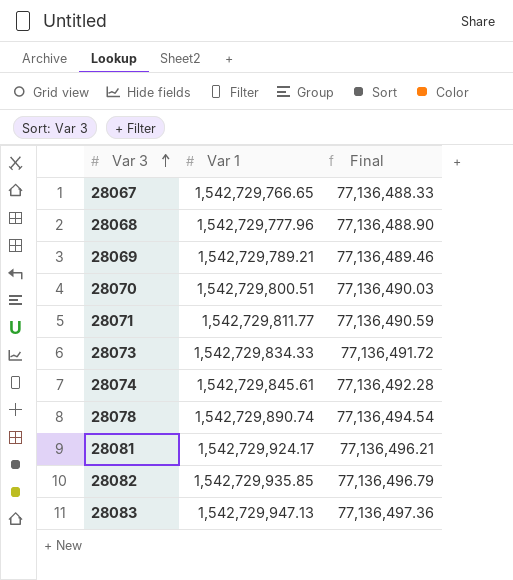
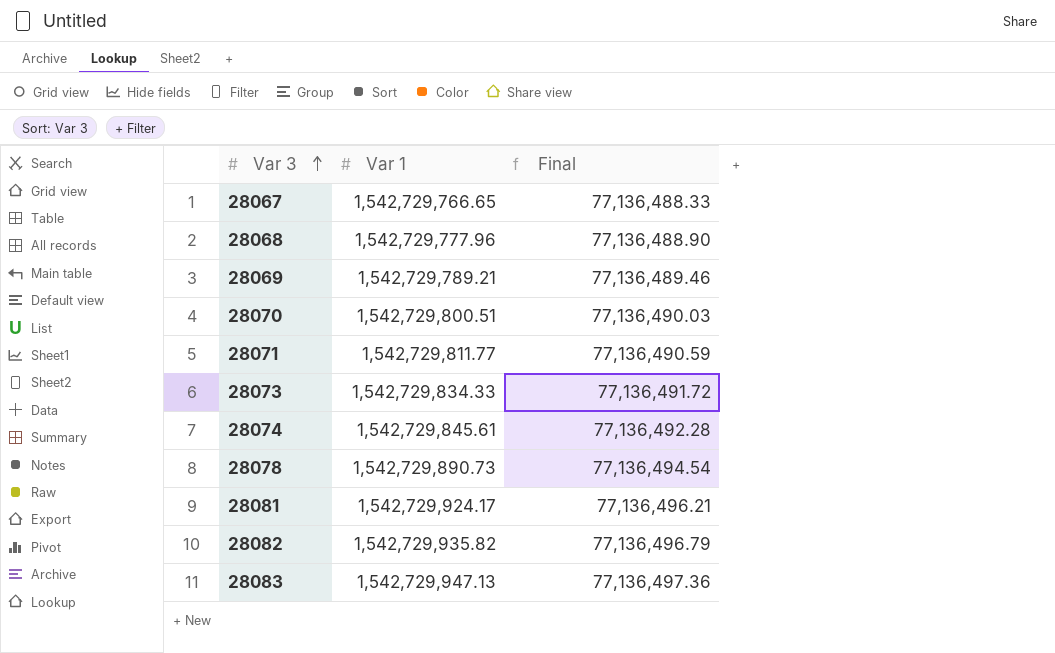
28078 | Var 1: 1,542,729,890.74 -> 1,542,729,890.73
28082 | Var 1: 1,542,729,935.85 -> 1,542,729,935.82

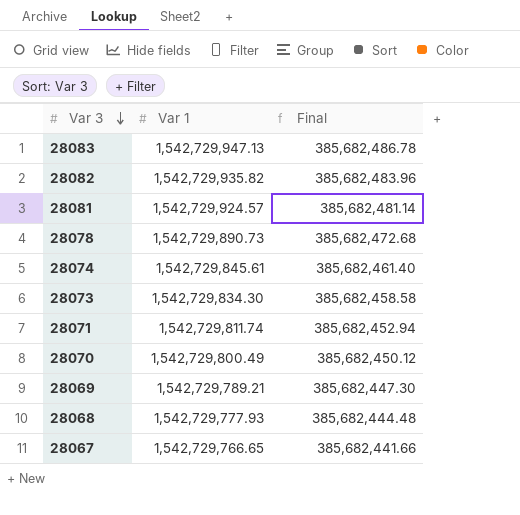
row order: Var 3 ascending -> Var 3 descending
column Final | formula: [Var 1] * 0.05 -> [Var 1] * 0.25
28081 | Var 1: 1,542,729,924.17 -> 1,542,729,924.57
28073 | Var 1: 1,542,729,834.33 -> 1,542,729,834.30
28071 | Var 1: 1,542,729,811.77 -> 1,542,729,811.74
28070 | Var 1: 1,542,729,800.51 -> 1,542,729,800.49
28068 | Var 1: 1,542,729,777.96 -> 1,542,729,777.93

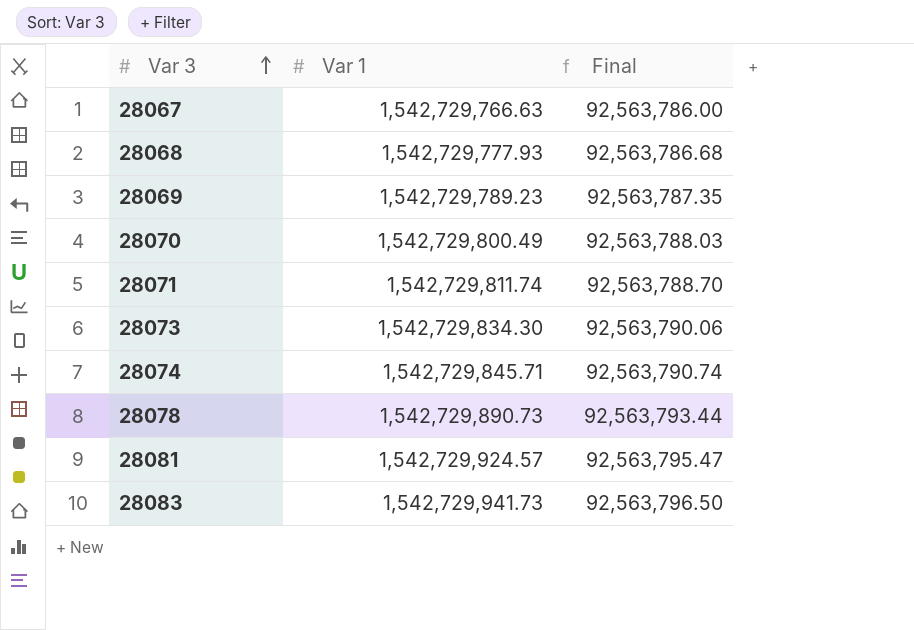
row order: Var 3 descending -> Var 3 ascending
column Final | formula: [Var 1] * 0.25 -> [Var 1] * 0.06
row 28082: 1,542,729,935.82 | 385,682,483.96 -> none
28067 | Var 1: 1,542,729,766.65 -> 1,542,729,766.63
28069 | Var 1: 1,542,729,789.21 -> 1,542,729,789.23
28074 | Var 1: 1,542,729,845.61 -> 1,542,729,845.71
28083 | Var 1: 1,542,729,947.13 -> 1,542,729,941.73

